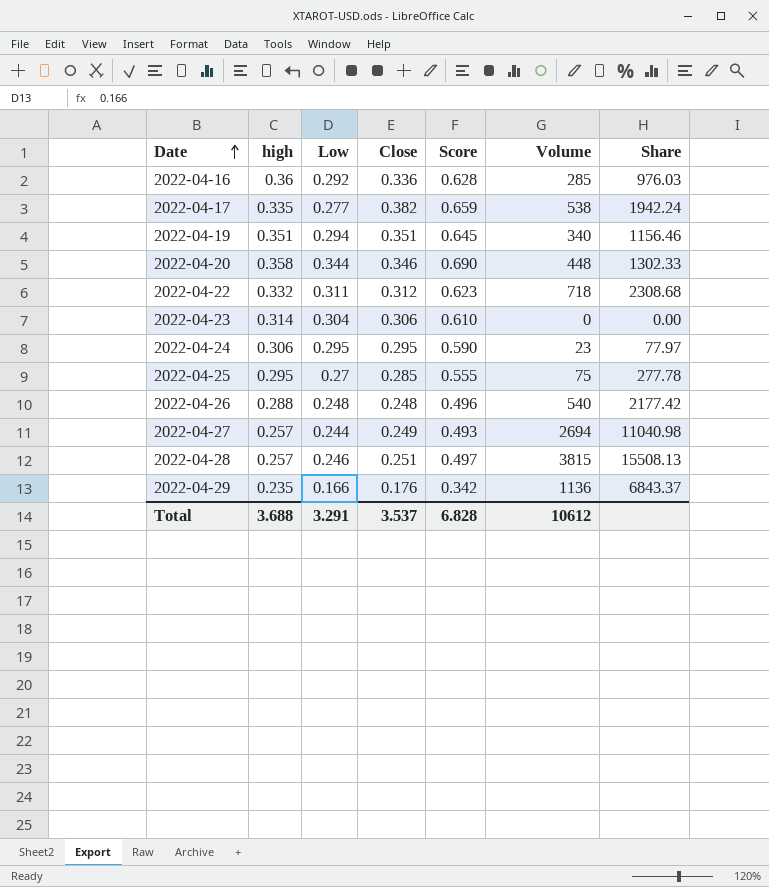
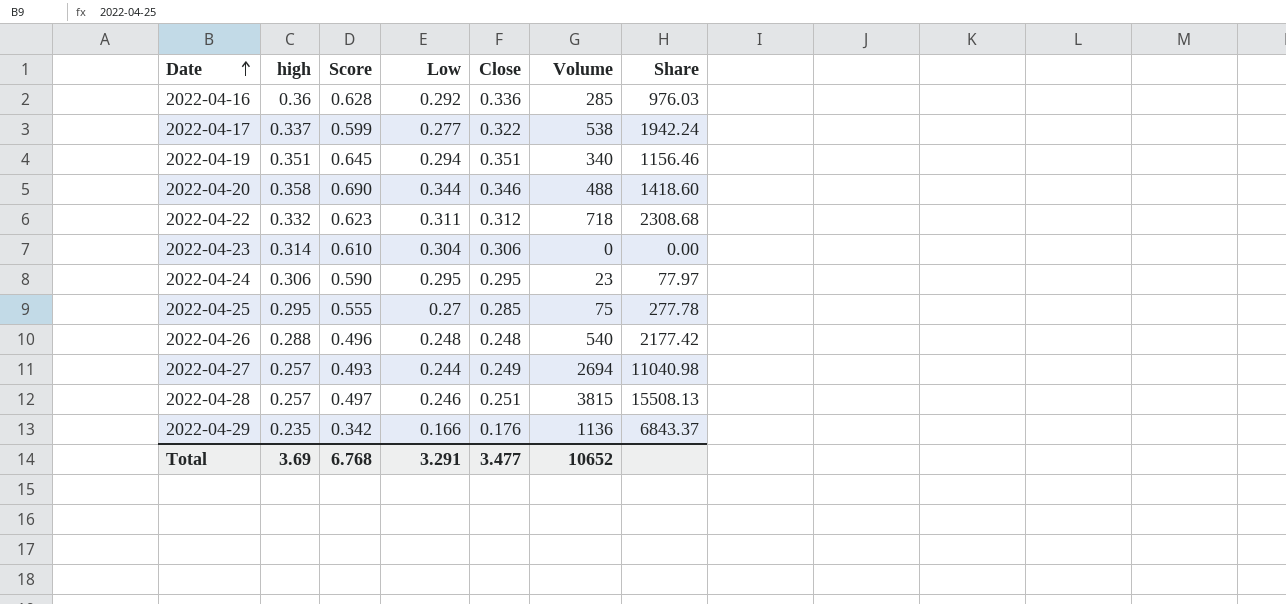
column Score | position: 5 -> 3
2022-04-17 | high: 0.335 -> 0.337
2022-04-17 | Score: 0.659 -> 0.599
2022-04-17 | Close: 0.382 -> 0.322
2022-04-20 | Volume: 448 -> 488
2022-04-20 | Share: 1302.33 -> 1418.60
Total | high: 3.688 -> 3.69
Total | Score: 6.828 -> 6.768
Total | Close: 3.537 -> 3.477
Total | Volume: 10612 -> 10652

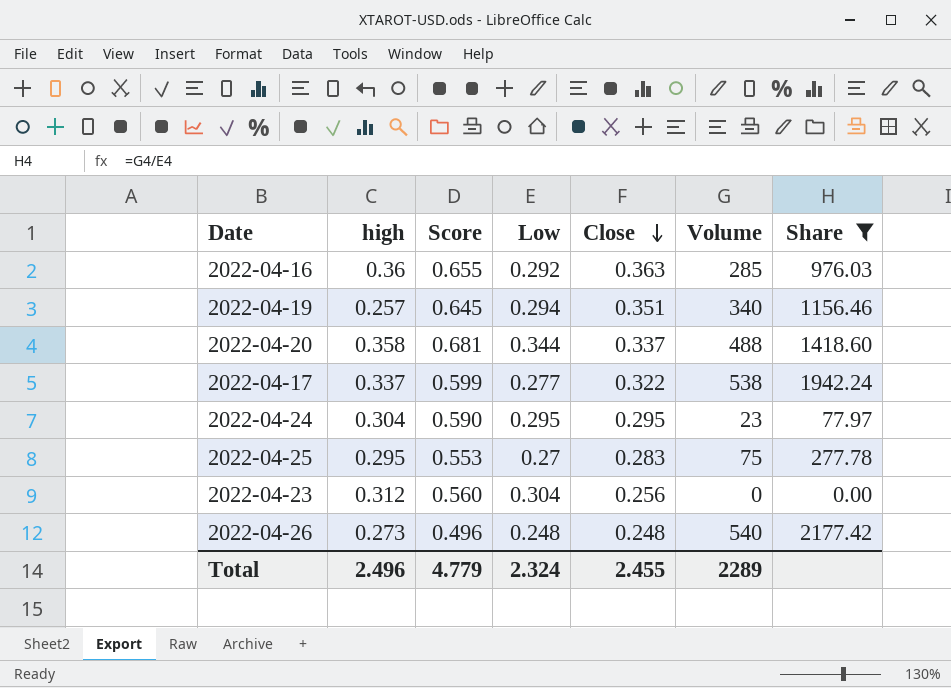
filter: none -> Share <= 2177.42
row order: Date ascending -> Close descending
2022-04-16 | Score: 0.628 -> 0.655
2022-04-16 | Close: 0.336 -> 0.363
2022-04-19 | high: 0.351 -> 0.257
2022-04-20 | Score: 0.690 -> 0.681
2022-04-20 | Close: 0.346 -> 0.337
2022-04-24 | high: 0.306 -> 0.304
2022-04-25 | Score: 0.555 -> 0.553
2022-04-25 | Close: 0.285 -> 0.283
2022-04-23 | high: 0.314 -> 0.312
2022-04-23 | Score: 0.610 -> 0.560
2022-04-23 | Close: 0.306 -> 0.256
2022-04-26 | high: 0.288 -> 0.273
Total | high: 3.69 -> 2.496
Total | Score: 6.768 -> 4.779
Total | Low: 3.291 -> 2.324
Total | Close: 3.477 -> 2.455
Total | Volume: 10652 -> 2289

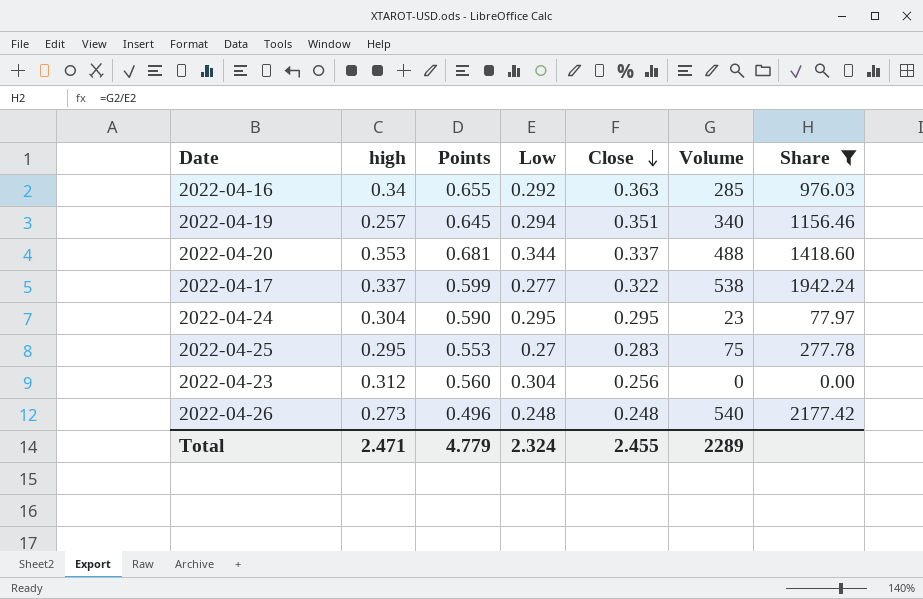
column name: Score -> Points
2022-04-16 | high: 0.36 -> 0.34
2022-04-20 | high: 0.358 -> 0.353
Total | high: 2.496 -> 2.471

